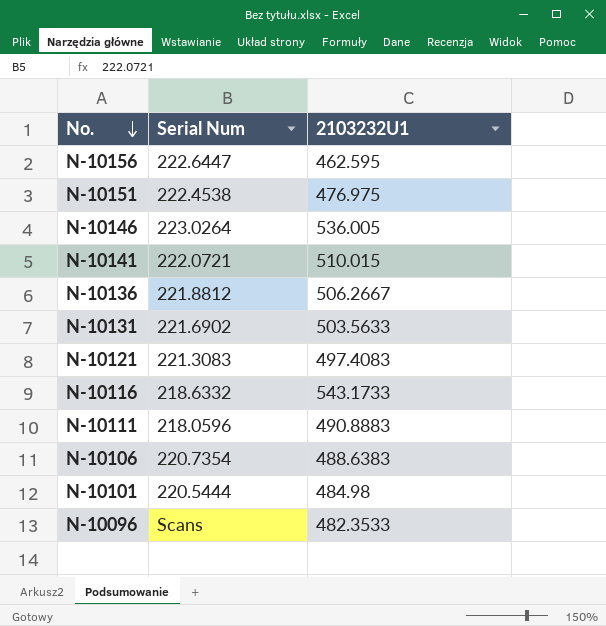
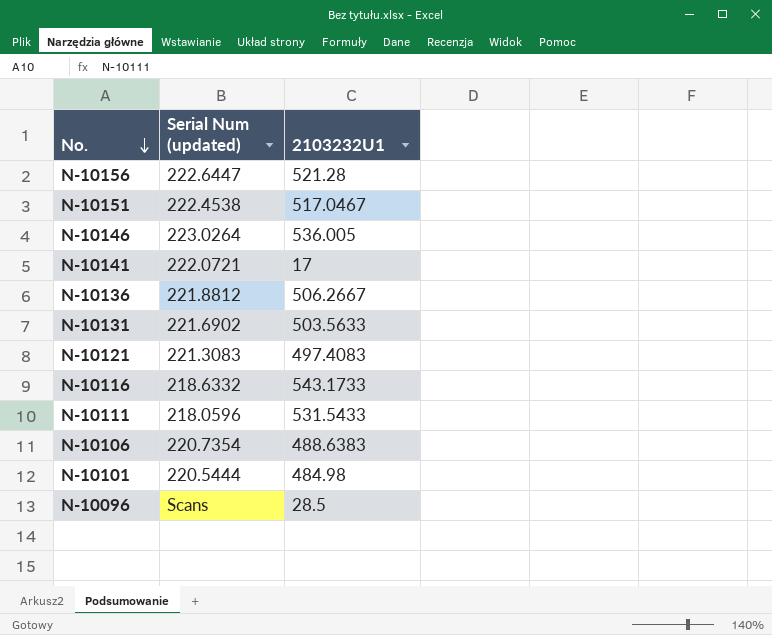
column name: Serial Num -> Serial Num (updated)
N-10156 | 2103232U1: 462.595 -> 521.28
N-10151 | 2103232U1: 476.975 -> 517.0467
N-10141 | 2103232U1: 510.015 -> 17
N-10111 | 2103232U1: 490.8883 -> 531.5433
N-10096 | 2103232U1: 482.3533 -> 28.5

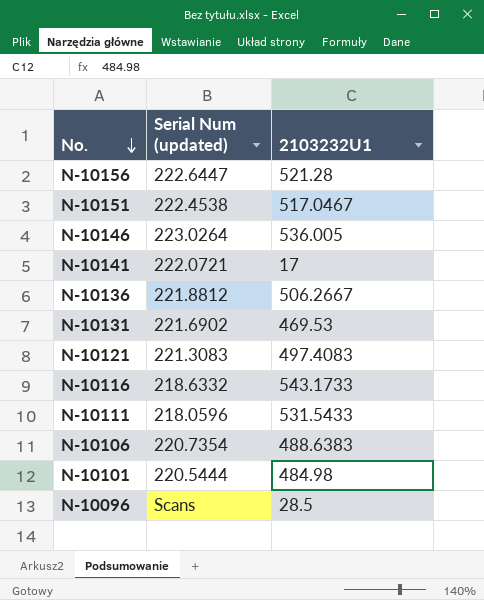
N-10131 | 2103232U1: 503.5633 -> 469.53

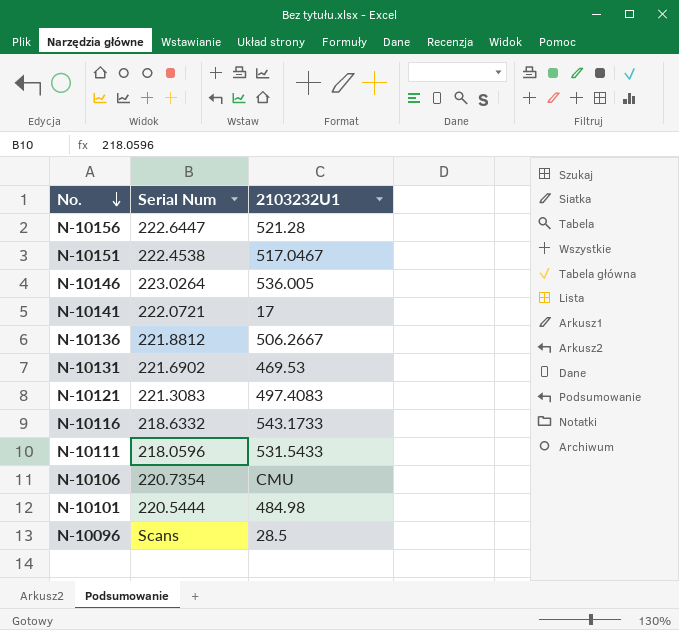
column name: Serial Num (updated) -> Serial Num
N-10106 | 2103232U1: 488.6383 -> CMU

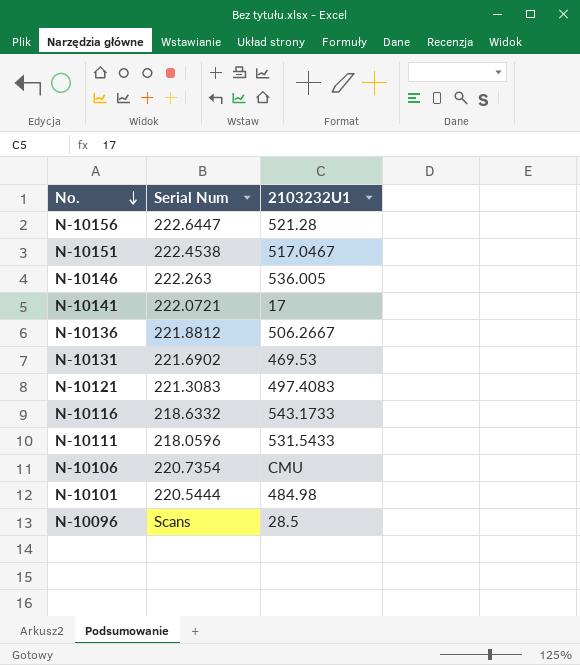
N-10146 | Serial Num: 223.0264 -> 222.263

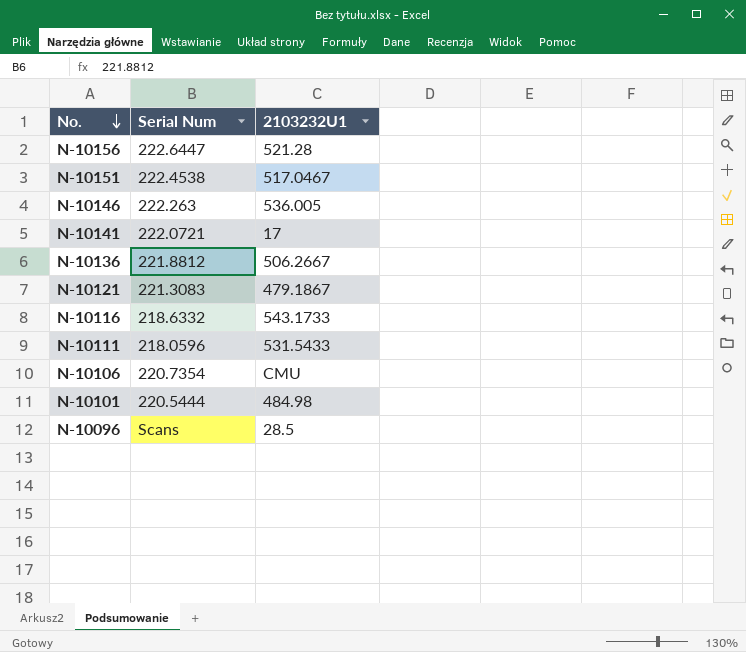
row N-10131: 221.6902 | 469.53 -> none
N-10121 | 2103232U1: 497.4083 -> 479.1867

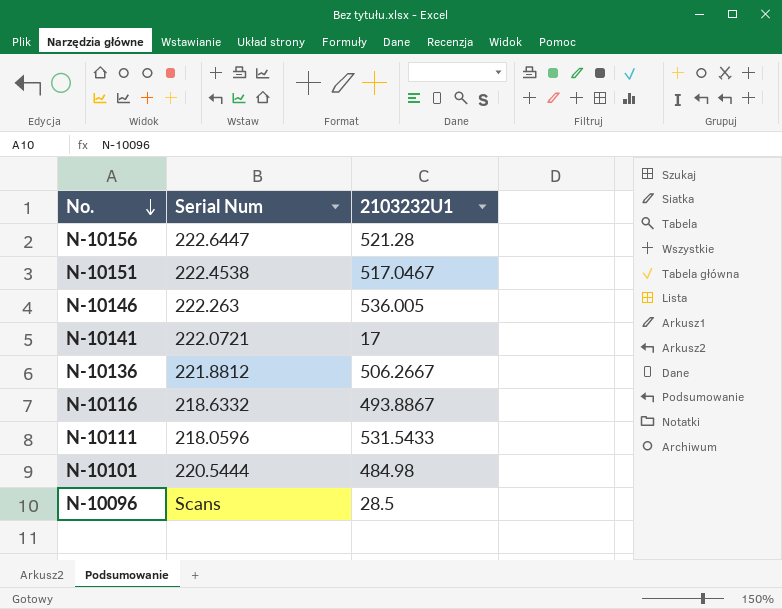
row N-10121: 221.3083 | 479.1867 -> none
row N-10106: 220.7354 | CMU -> none
N-10116 | 2103232U1: 543.1733 -> 493.8867

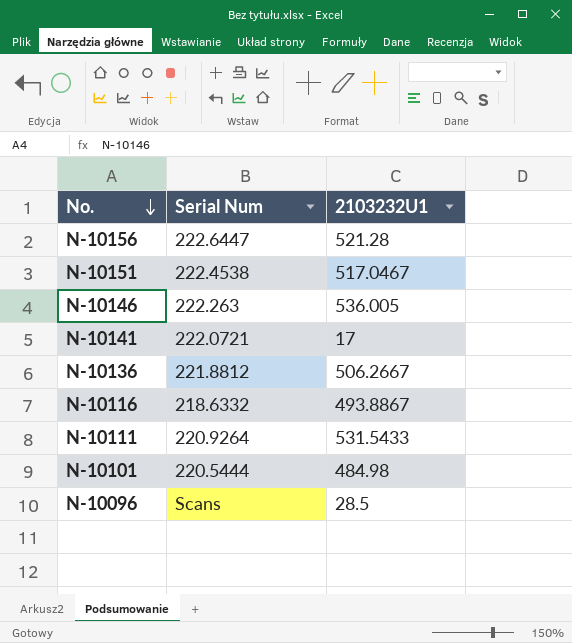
N-10111 | Serial Num: 218.0596 -> 220.9264

